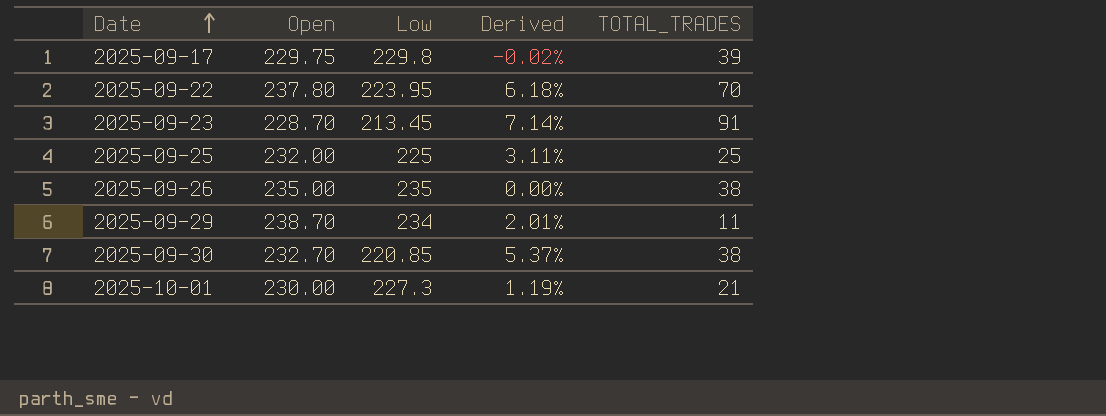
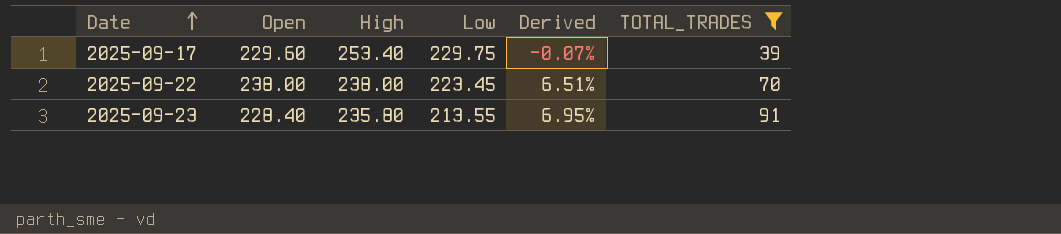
filter: none -> TOTAL_TRADES >= 39
column High | position: none -> 3
2025-09-17 | Open: 229.75 -> 229.60
2025-09-17 | Low: 229.8 -> 229.75
2025-09-17 | Derived: -0.02% -> -0.07%
2025-09-22 | Open: 237.80 -> 238.00
2025-09-22 | Low: 223.95 -> 223.45
2025-09-22 | Derived: 6.18% -> 6.51%
2025-09-23 | Open: 228.70 -> 228.40
2025-09-23 | Low: 213.45 -> 213.55
2025-09-23 | Derived: 7.14% -> 6.95%

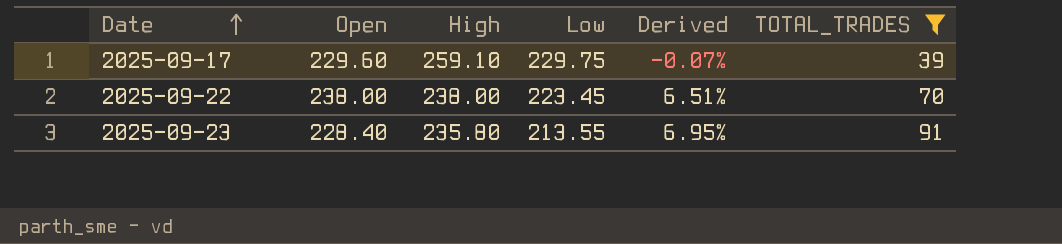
2025-09-17 | High: 253.40 -> 259.10

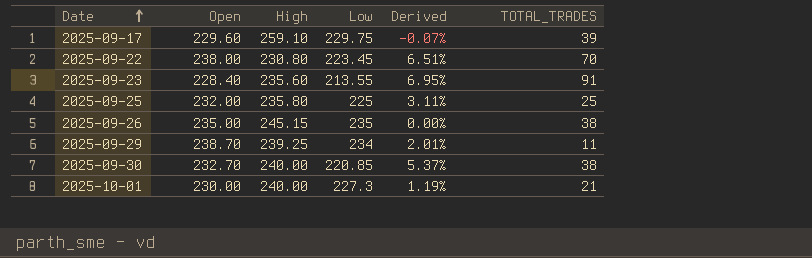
filter: TOTAL_TRADES >= 39 -> none
2025-09-22 | High: 238.00 -> 230.80
2025-09-23 | High: 235.80 -> 235.60

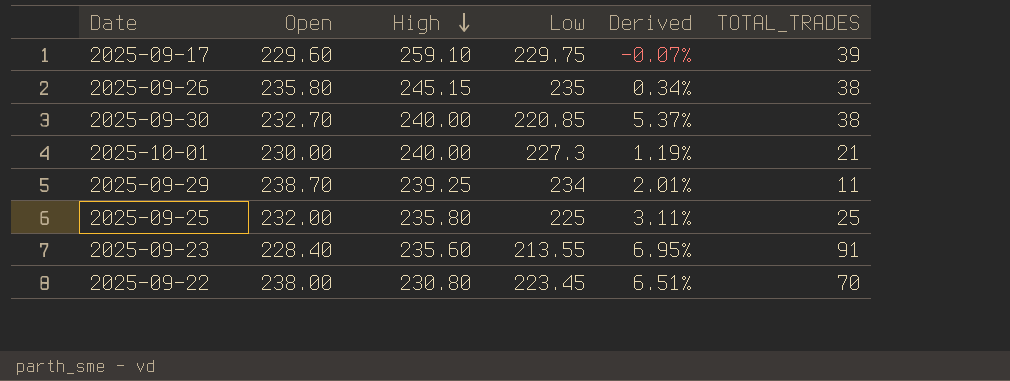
row order: Date ascending -> High descending
2025-09-26 | Open: 235.00 -> 235.80
2025-09-26 | Derived: 0.00% -> 0.34%

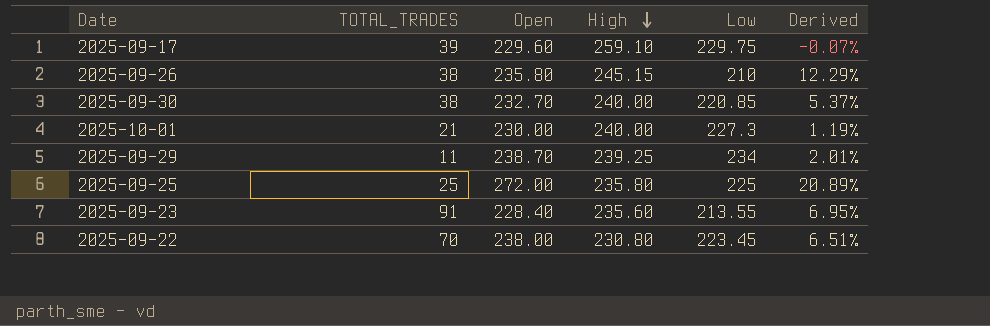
column TOTAL_TRADES | position: 6 -> 2
2025-09-26 | Low: 235 -> 210
2025-09-26 | Derived: 0.34% -> 12.29%
2025-09-25 | Open: 232.00 -> 272.00
2025-09-25 | Derived: 3.11% -> 20.89%

